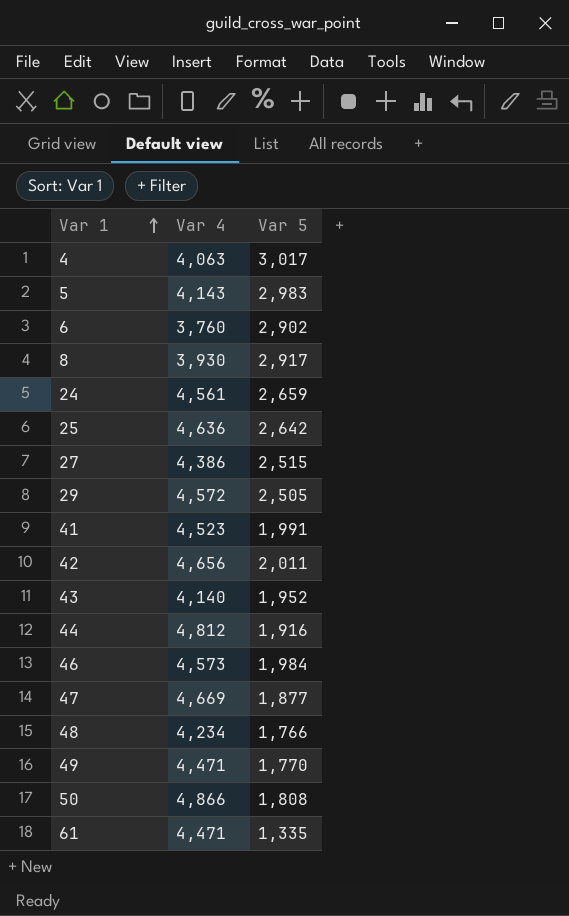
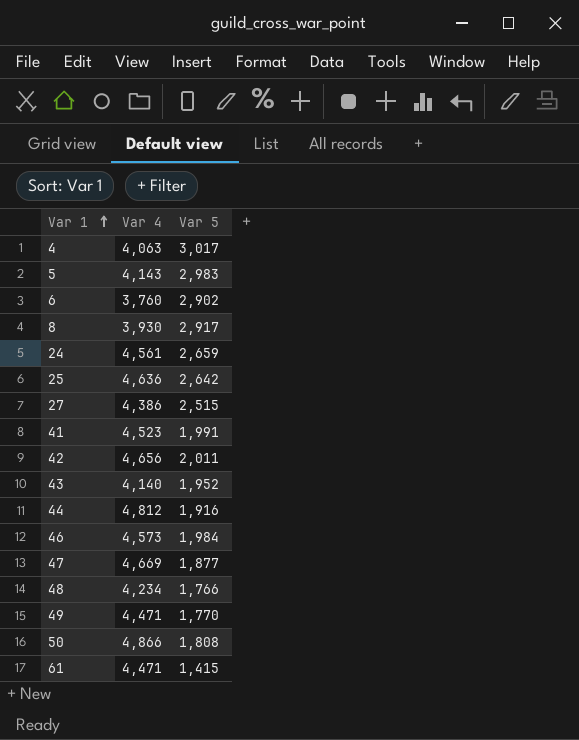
row 29: 4,572 | 2,505 -> none
61 | Var 5: 1,335 -> 1,415

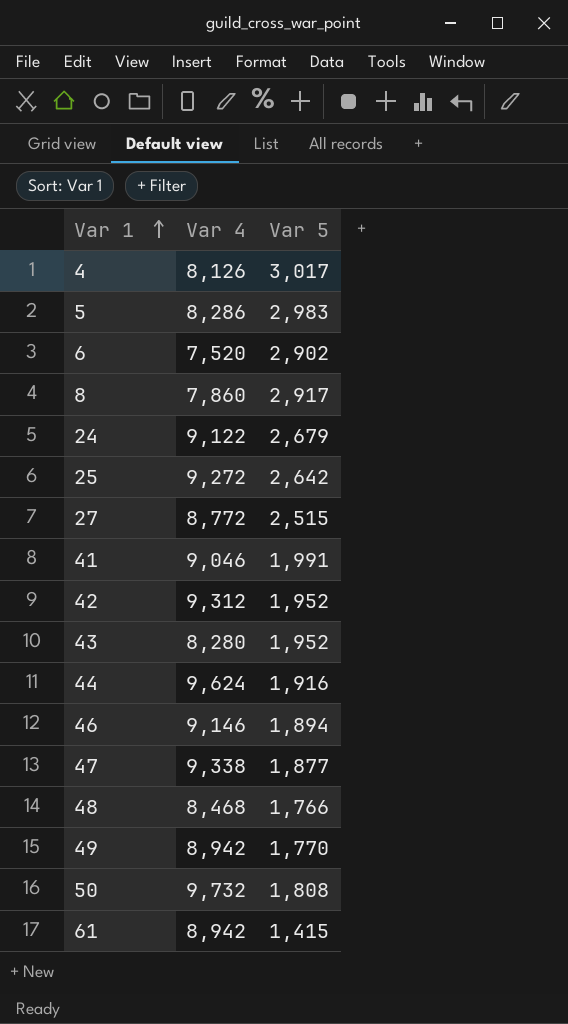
4 | Var 4: 4,063 -> 8,126
5 | Var 4: 4,143 -> 8,286
6 | Var 4: 3,760 -> 7,520
8 | Var 4: 3,930 -> 7,860
24 | Var 4: 4,561 -> 9,122
24 | Var 5: 2,659 -> 2,679
25 | Var 4: 4,636 -> 9,272
27 | Var 4: 4,386 -> 8,772
41 | Var 4: 4,523 -> 9,046
42 | Var 4: 4,656 -> 9,312
42 | Var 5: 2,011 -> 1,952
43 | Var 4: 4,140 -> 8,280
44 | Var 4: 4,812 -> 9,624
46 | Var 4: 4,573 -> 9,146
46 | Var 5: 1,984 -> 1,894
47 | Var 4: 4,669 -> 9,338
48 | Var 4: 4,234 -> 8,468
49 | Var 4: 4,471 -> 8,942
50 | Var 4: 4,866 -> 9,732
61 | Var 4: 4,471 -> 8,942

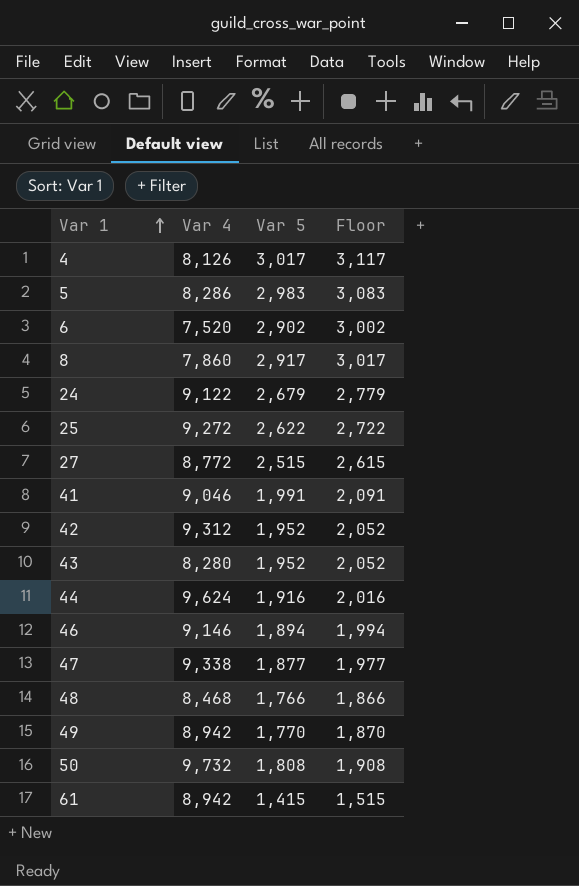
column Floor | formula: none -> [Var 5] + 100
25 | Var 5: 2,642 -> 2,622

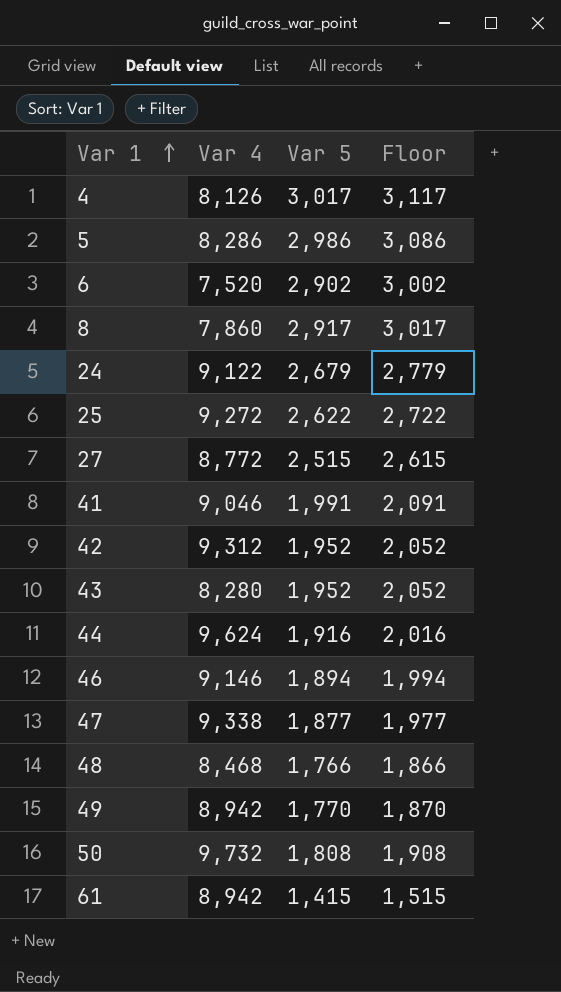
5 | Var 5: 2,983 -> 2,986
5 | Floor: 3,083 -> 3,086

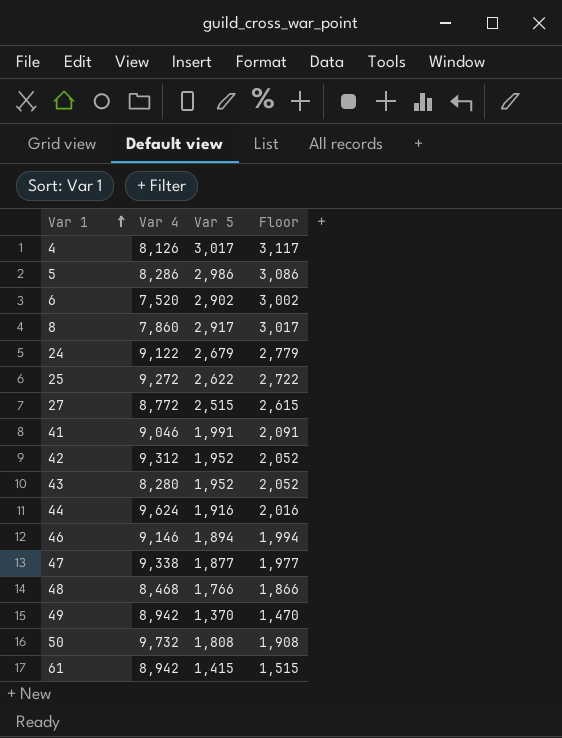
49 | Var 5: 1,770 -> 1,370
49 | Floor: 1,870 -> 1,470

